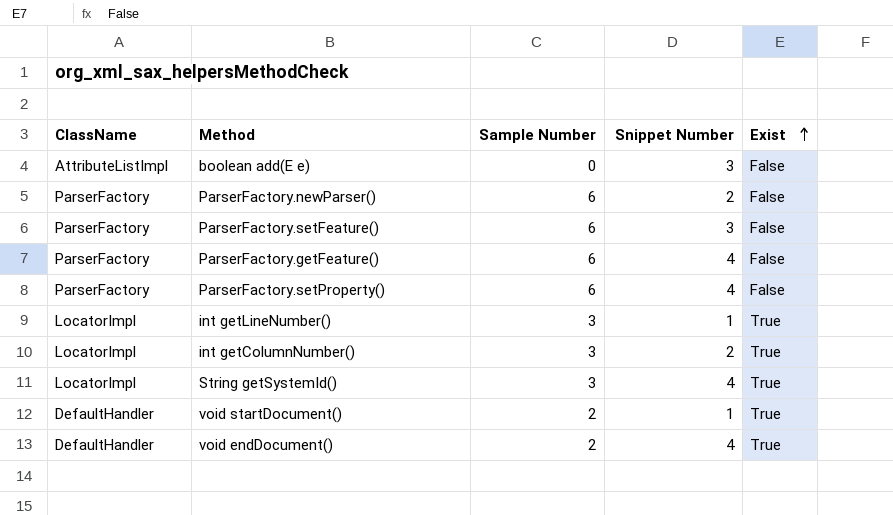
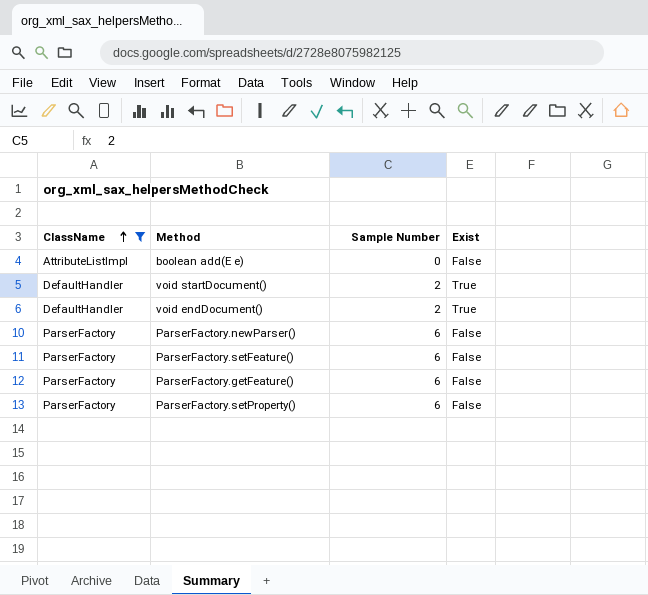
filter: none -> ClassName != LocatorImpl
row order: Exist ascending -> ClassName ascending
column Snippet Number | position: 4 -> none

